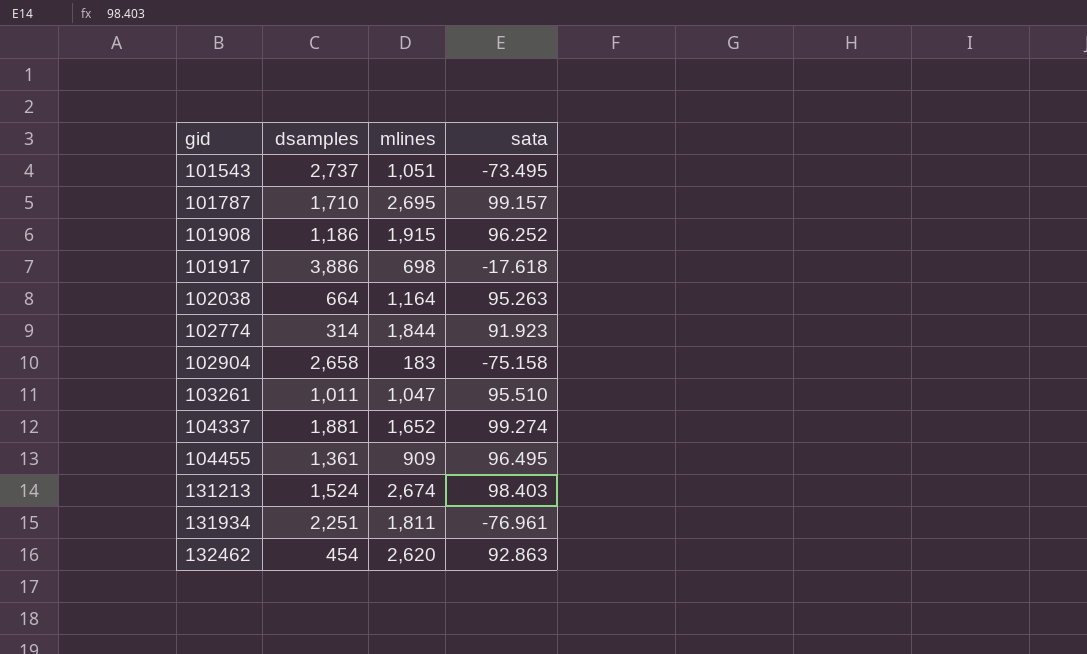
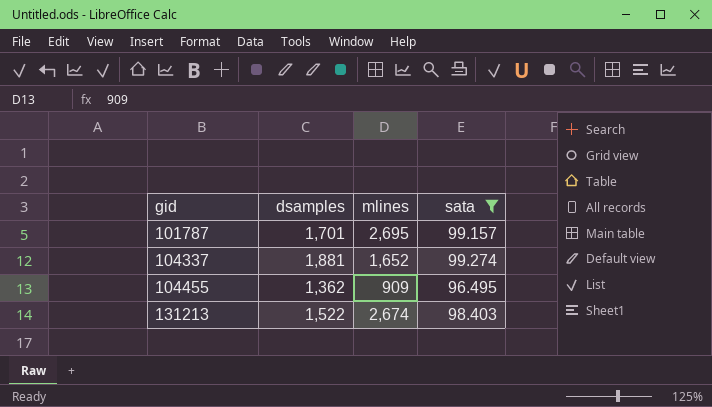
filter: none -> sata >= 96.495
101787 | dsamples: 1,710 -> 1,701
104455 | dsamples: 1,361 -> 1,362
131213 | dsamples: 1,524 -> 1,522

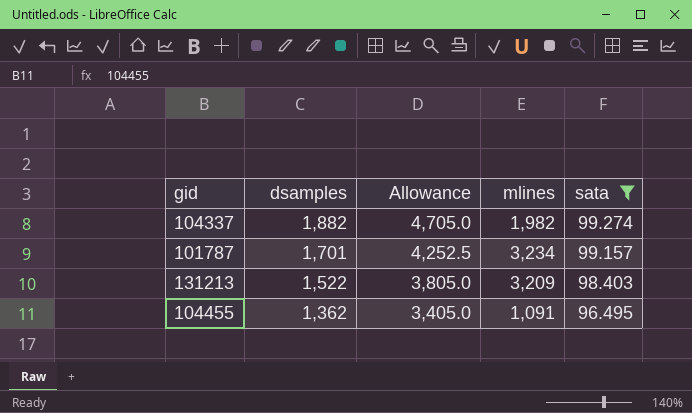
row order: gid ascending -> dsamples descending
column Allowance | formula: none -> [dsamples] * 2.5
104337 | dsamples: 1,881 -> 1,882
104337 | mlines: 1,652 -> 1,982
101787 | mlines: 2,695 -> 3,234
131213 | mlines: 2,674 -> 3,209
104455 | mlines: 909 -> 1,091

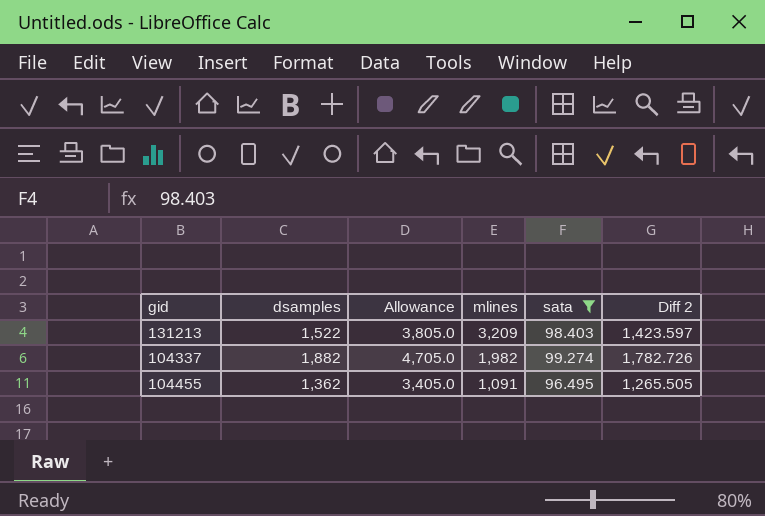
row order: dsamples descending -> mlines descending
column Diff 2 | formula: none -> [dsamples] - [sata]
row 101787: 1,701 | 4,252.5 | 3,234 | 99.157 -> none

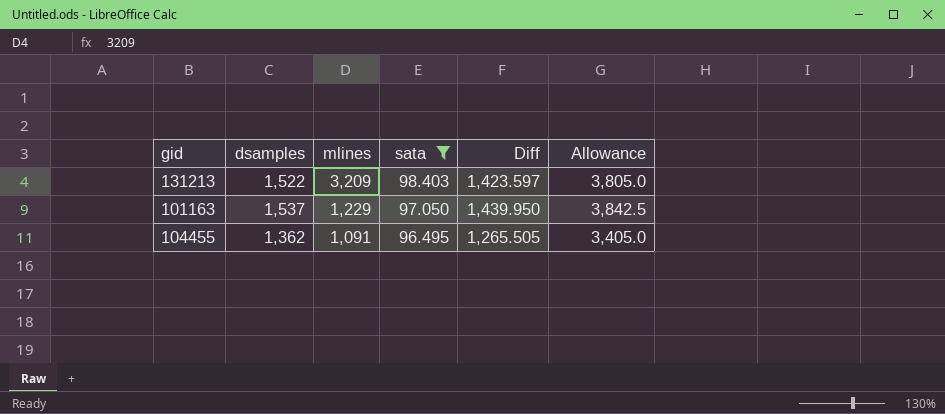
column name: Diff 2 -> Diff
column Allowance | position: 3 -> 6
row 104337: 1,882 | 4,705.0 | 1,982 | 99.274 | 1,782.726 -> none
row 101163: none -> 1,537 | 1,229 | 97.050 | 1,439.950 | 3,842.5

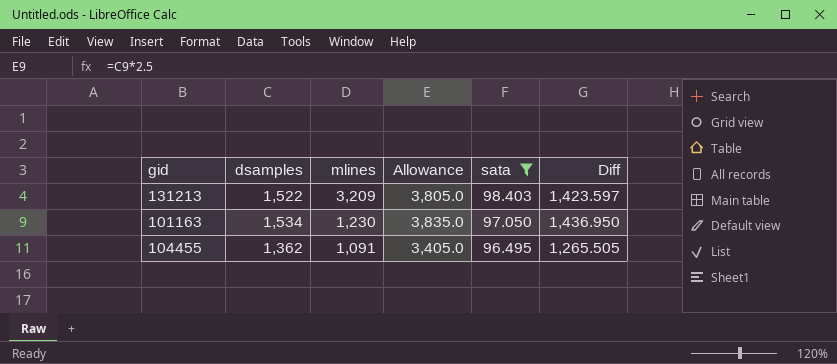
column Allowance | position: 6 -> 4
101163 | dsamples: 1,537 -> 1,534
101163 | mlines: 1,229 -> 1,230
101163 | Allowance: 3,842.5 -> 3,835.0
101163 | Diff: 1,439.950 -> 1,436.950

